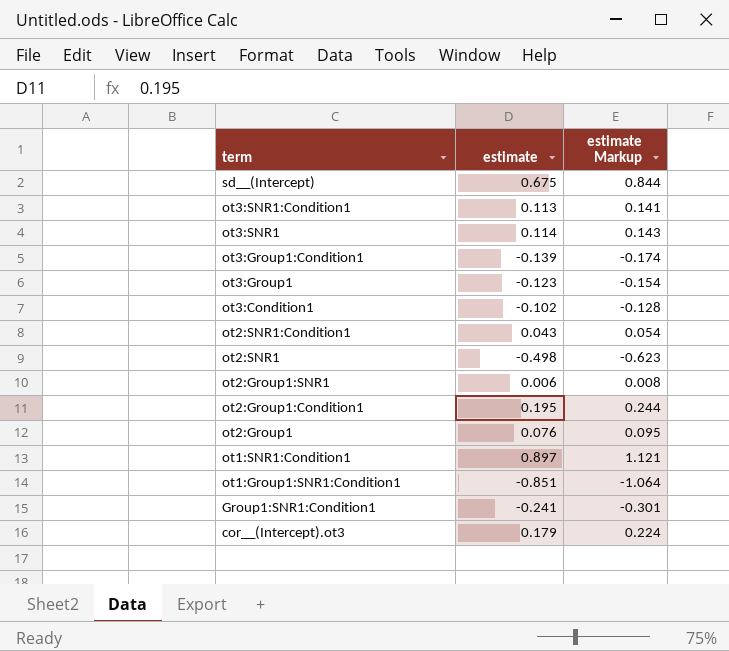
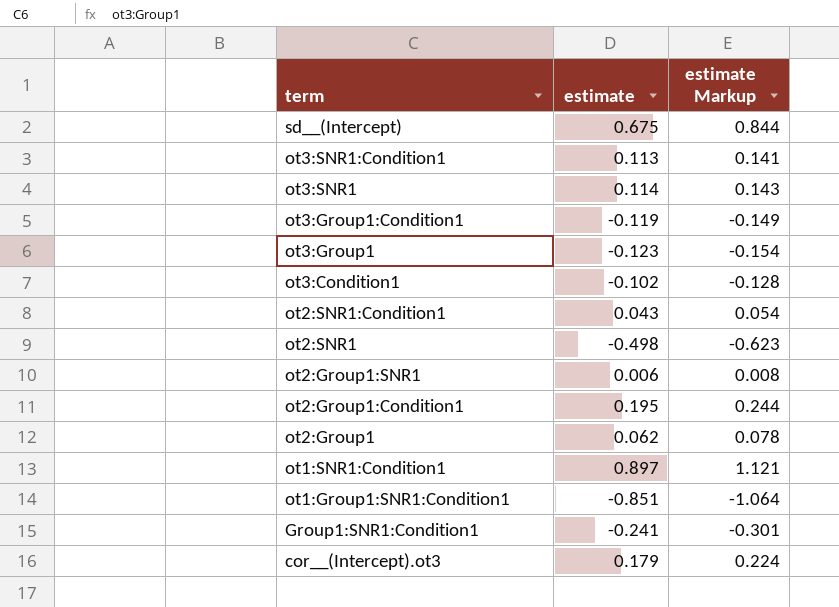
ot3:Group1:Condition1 | estimate: -0.139 -> -0.119
ot3:Group1:Condition1 | estimate Markup: -0.174 -> -0.149
ot2:Group1 | estimate: 0.076 -> 0.062
ot2:Group1 | estimate Markup: 0.095 -> 0.078

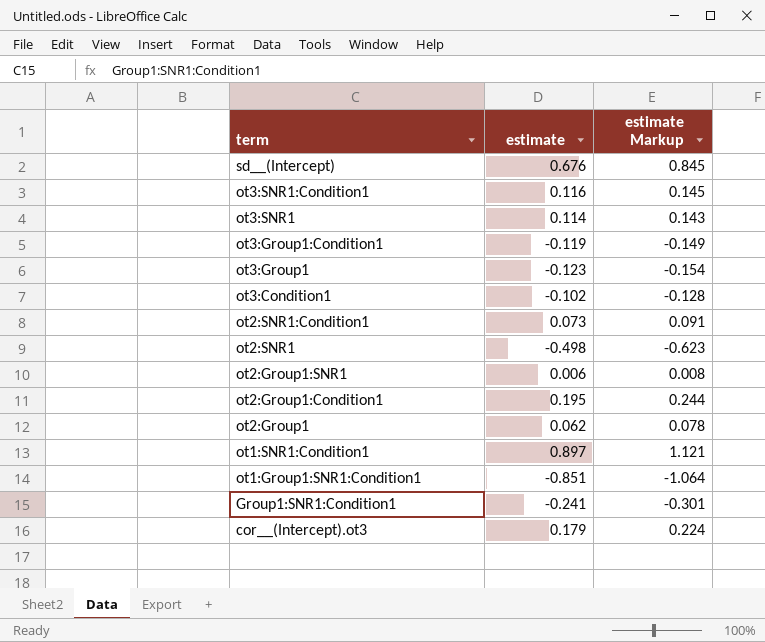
sd__(Intercept) | estimate: 0.675 -> 0.676
sd__(Intercept) | estimate Markup: 0.844 -> 0.845
ot3:SNR1:Condition1 | estimate: 0.113 -> 0.116
ot3:SNR1:Condition1 | estimate Markup: 0.141 -> 0.145
ot2:SNR1:Condition1 | estimate: 0.043 -> 0.073
ot2:SNR1:Condition1 | estimate Markup: 0.054 -> 0.091

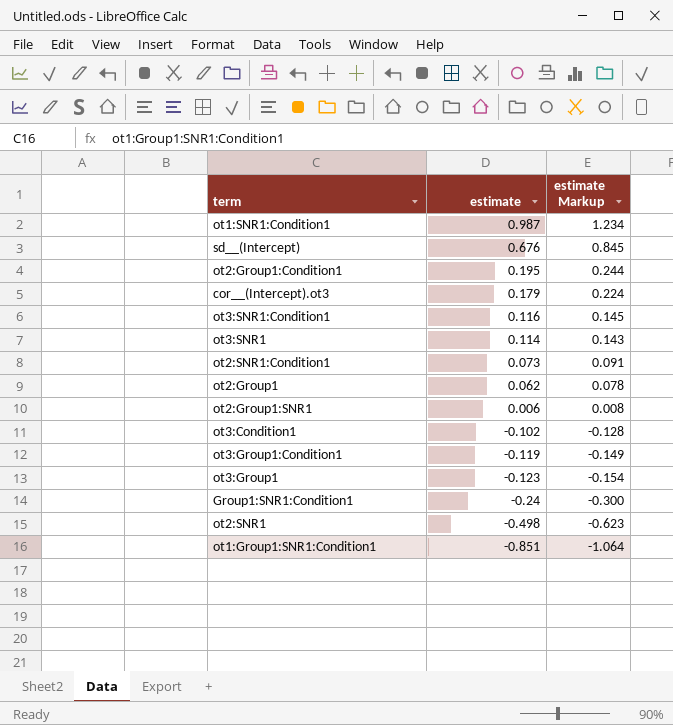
row order: term descending -> estimate descending
ot1:SNR1:Condition1 | estimate: 0.897 -> 0.987
ot1:SNR1:Condition1 | estimate Markup: 1.121 -> 1.234
Group1:SNR1:Condition1 | estimate: -0.241 -> -0.24
Group1:SNR1:Condition1 | estimate Markup: -0.301 -> -0.300

